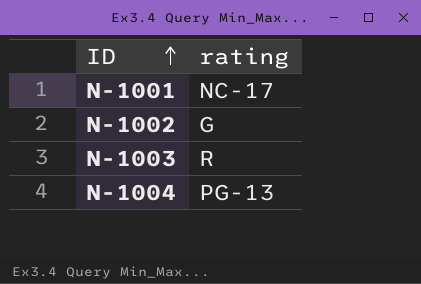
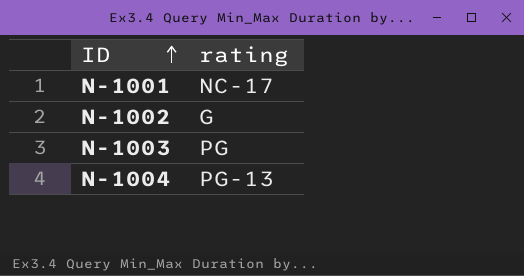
N-1003 | rating: R -> PG

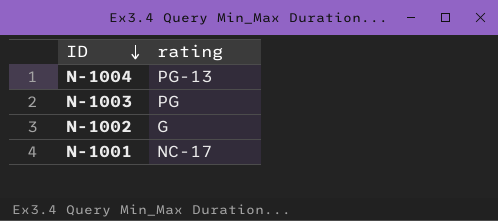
row order: ID ascending -> ID descending

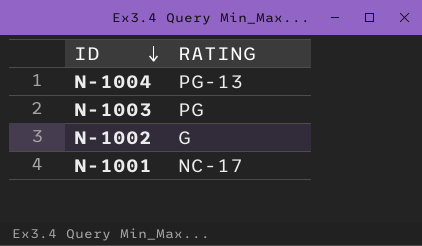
column name: rating -> RATING

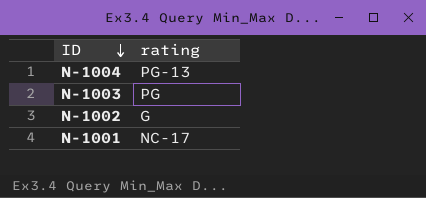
column name: RATING -> rating

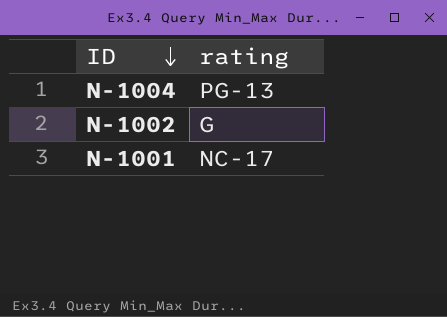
row N-1003: PG -> none

